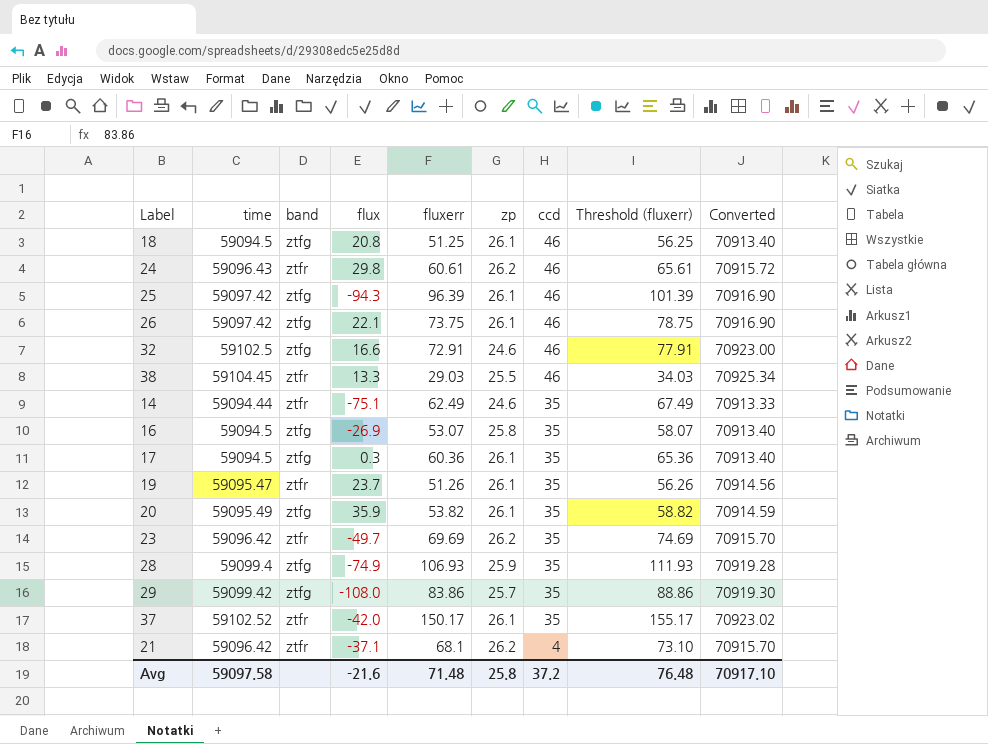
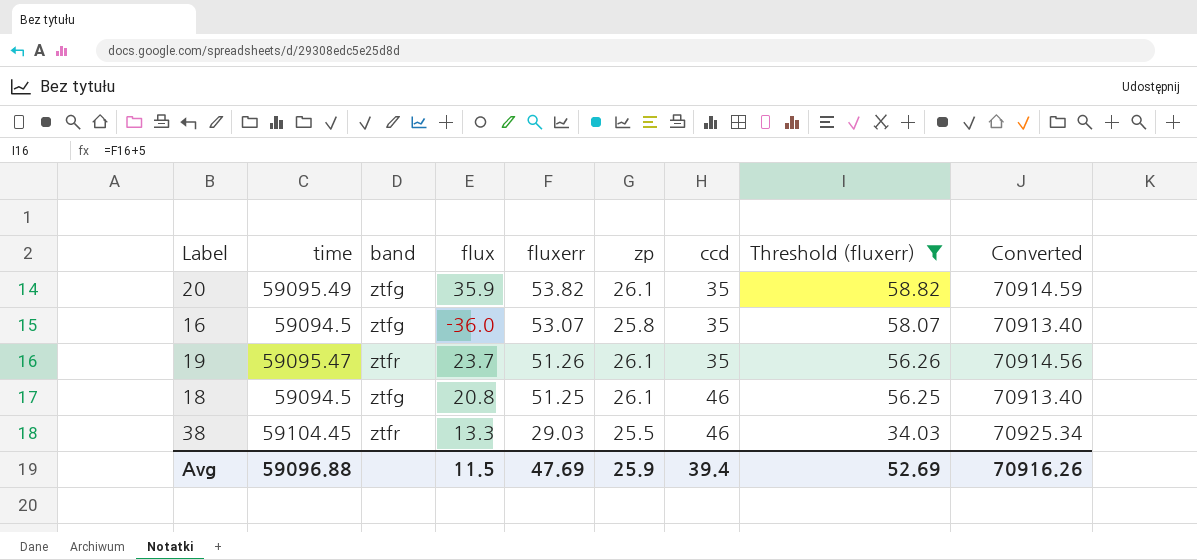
filter: none -> Threshold (fluxerr) <= 58.82
row order: ccd descending -> fluxerr descending
16 | flux: -26.9 -> -36.0
Avg | time: 59097.58 -> 59096.88
Avg | flux: -21.6 -> 11.5
Avg | fluxerr: 71.48 -> 47.69
Avg | zp: 25.8 -> 25.9
Avg | ccd: 37.2 -> 39.4
Avg | Threshold (fluxerr): 76.48 -> 52.69
Avg | Converted: 70917.10 -> 70916.26

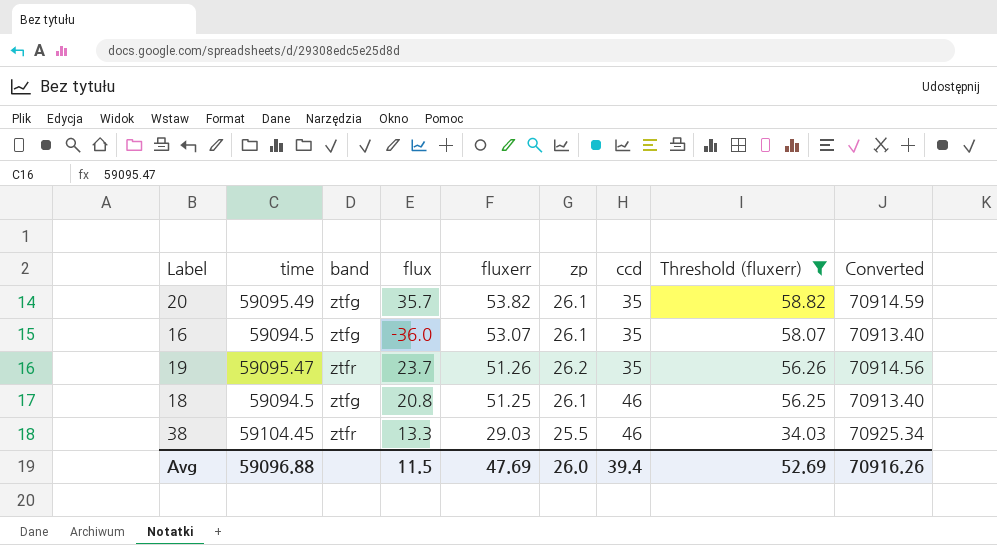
20 | flux: 35.9 -> 35.7
16 | zp: 25.8 -> 26.1
19 | zp: 26.1 -> 26.2
Avg | zp: 25.9 -> 26.0

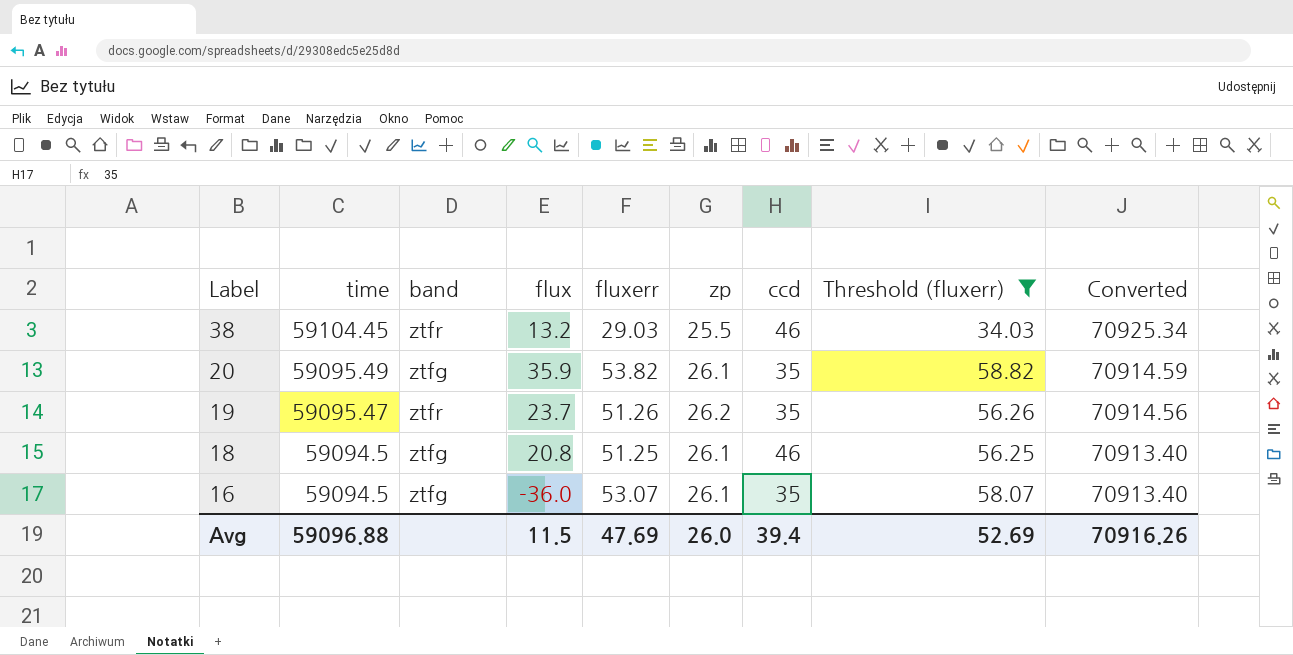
row order: fluxerr descending -> Label descending
38 | flux: 13.3 -> 13.2
20 | flux: 35.7 -> 35.9

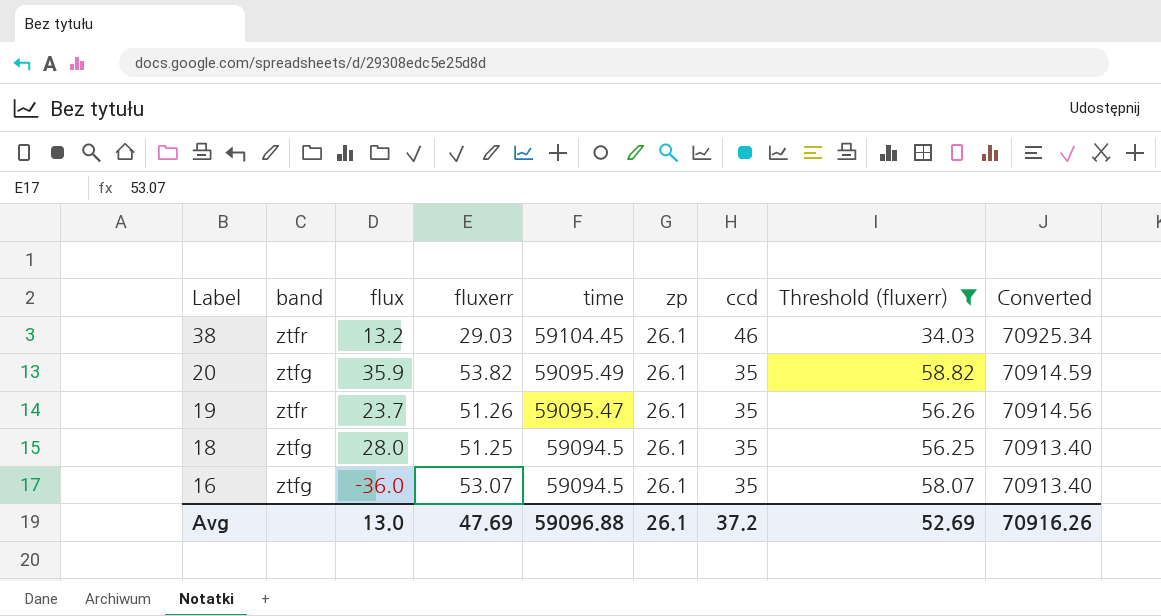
column time | position: 2 -> 5
38 | zp: 25.5 -> 26.1
19 | zp: 26.2 -> 26.1
18 | flux: 20.8 -> 28.0
18 | ccd: 46 -> 35
Avg | flux: 11.5 -> 13.0
Avg | zp: 26.0 -> 26.1
Avg | ccd: 39.4 -> 37.2

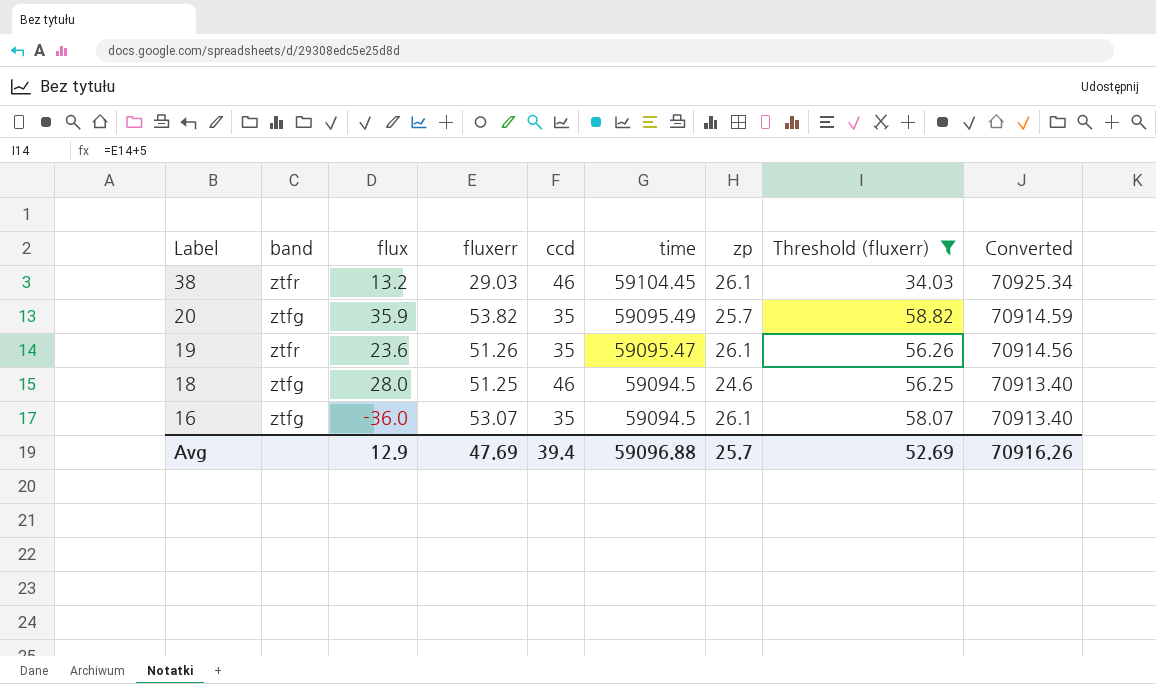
column ccd | position: 7 -> 5
20 | zp: 26.1 -> 25.7
19 | flux: 23.7 -> 23.6
18 | ccd: 35 -> 46
18 | zp: 26.1 -> 24.6
Avg | flux: 13.0 -> 12.9
Avg | ccd: 37.2 -> 39.4
Avg | zp: 26.1 -> 25.7

